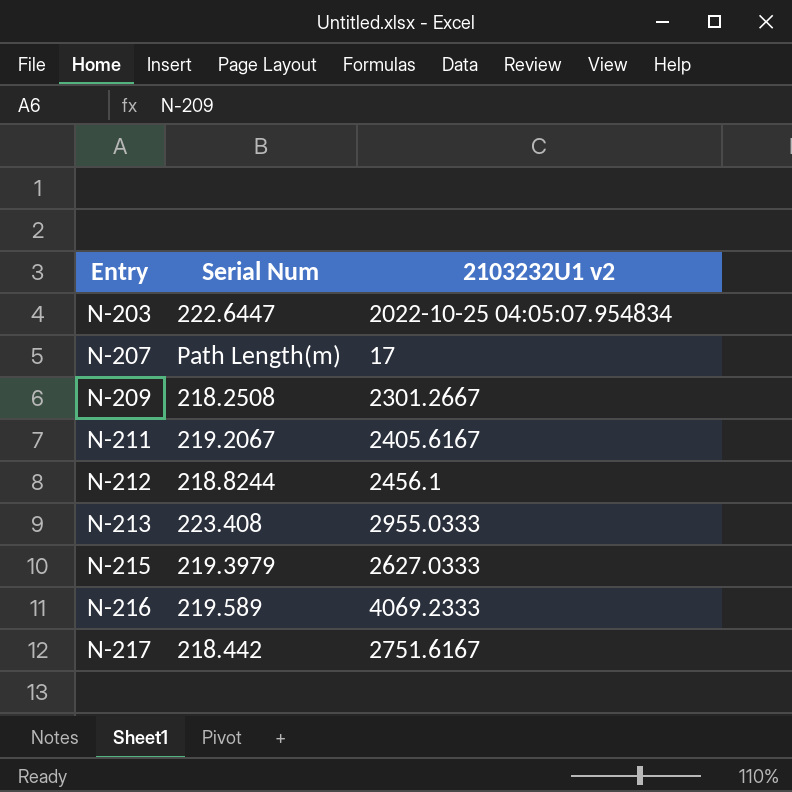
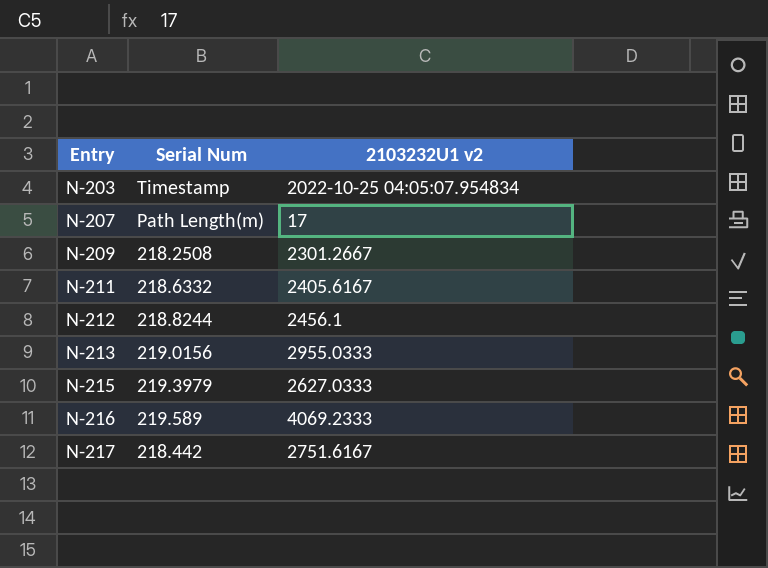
N-203 | Serial Num: 222.6447 -> Timestamp
N-211 | Serial Num: 219.2067 -> 218.6332
N-213 | Serial Num: 223.408 -> 219.0156

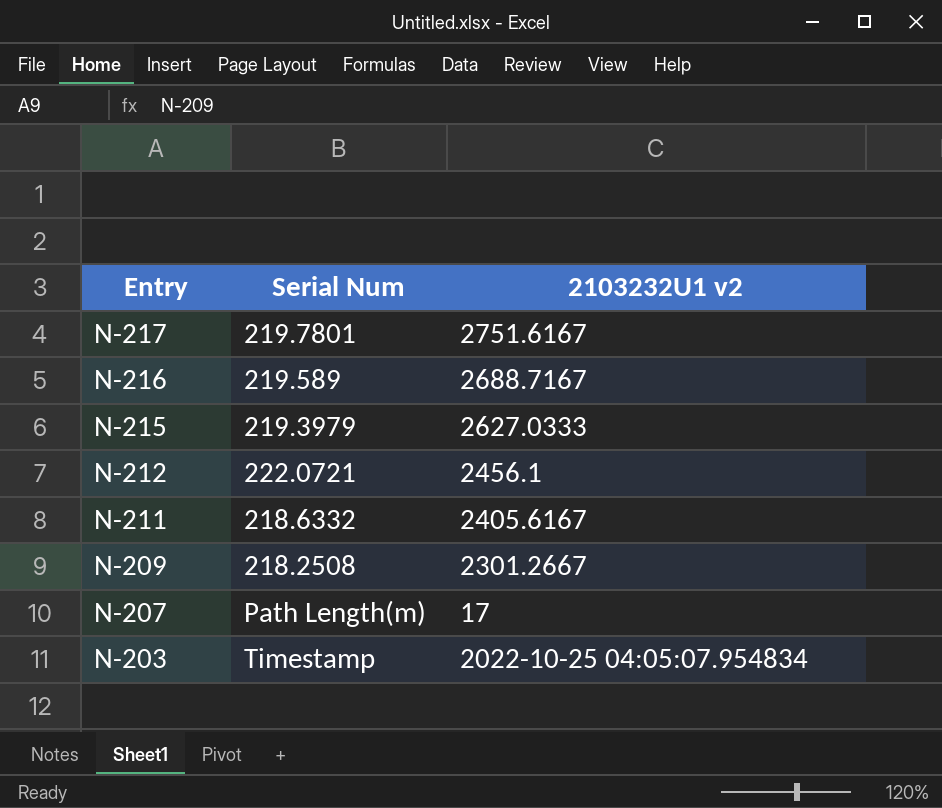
row order: Entry ascending -> Entry descending
row N-213: 219.0156 | 2955.0333 -> none
N-217 | Serial Num: 218.442 -> 219.7801
N-216 | 2103232U1 v2: 4069.2333 -> 2688.7167
N-212 | Serial Num: 218.8244 -> 222.0721

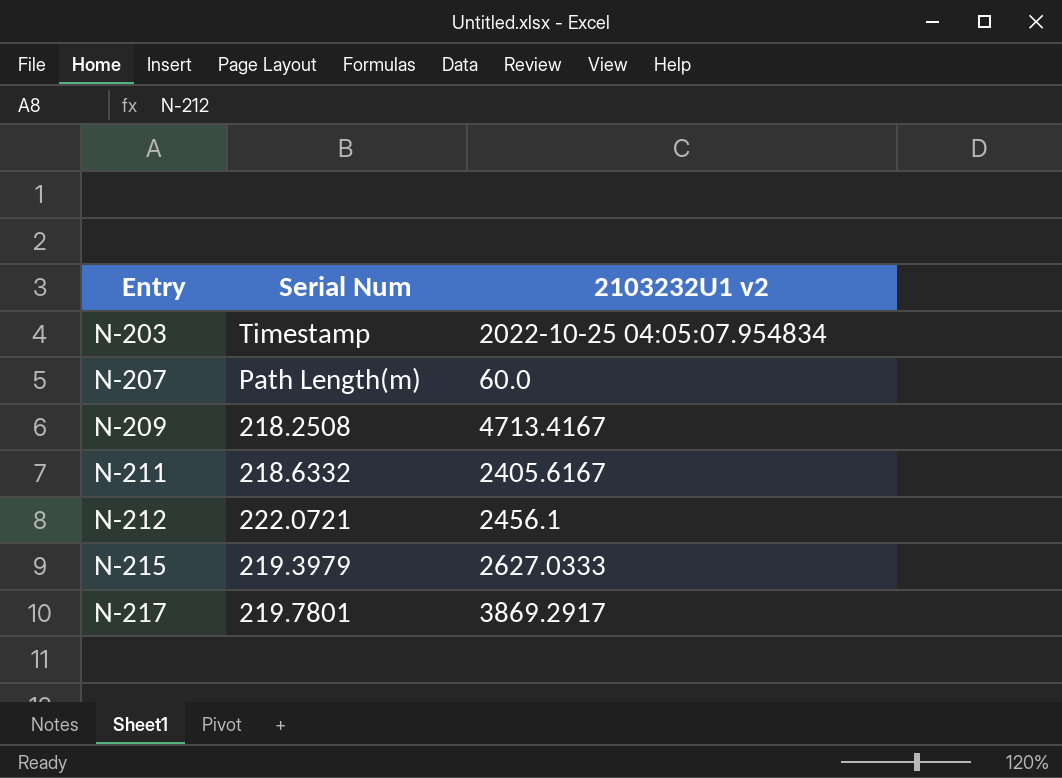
row order: Entry descending -> Entry ascending
row N-216: 219.589 | 2688.7167 -> none
N-207 | 2103232U1 v2: 17 -> 60.0
N-209 | 2103232U1 v2: 2301.2667 -> 4713.4167
N-217 | 2103232U1 v2: 2751.6167 -> 3869.2917

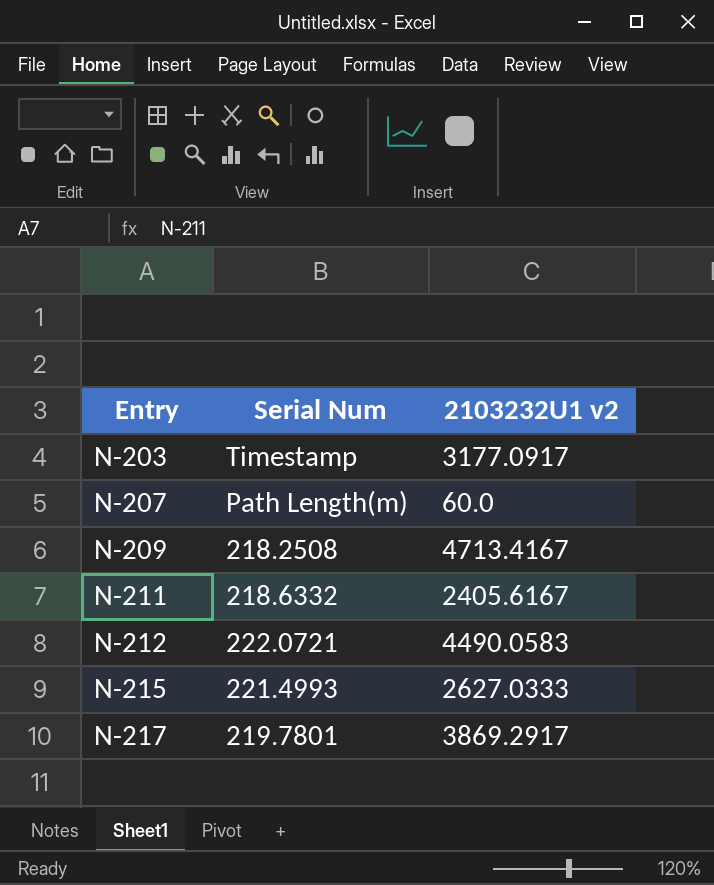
N-203 | 2103232U1 v2: 2022-10-25 04:05:07.954834 -> 3177.0917
N-212 | 2103232U1 v2: 2456.1 -> 4490.0583
N-215 | Serial Num: 219.3979 -> 221.4993

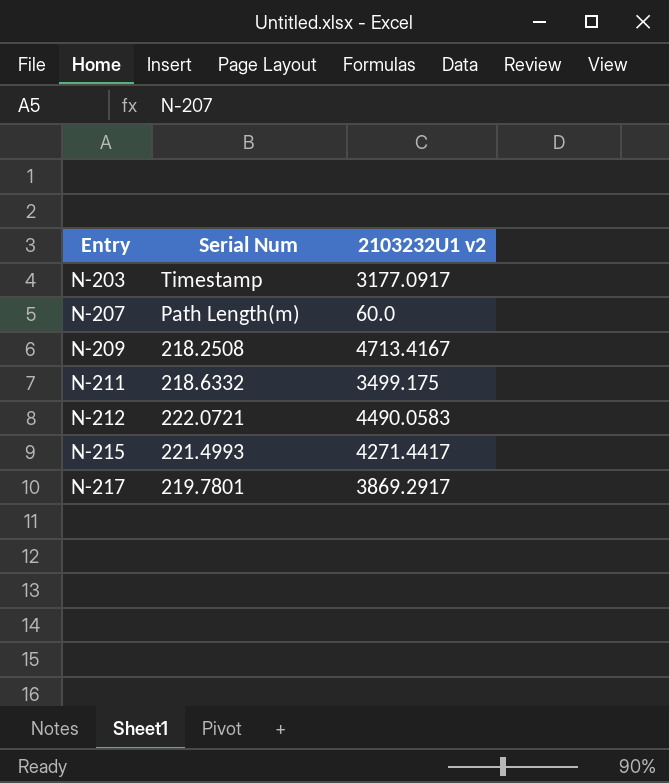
N-211 | 2103232U1 v2: 2405.6167 -> 3499.175
N-215 | 2103232U1 v2: 2627.0333 -> 4271.4417

